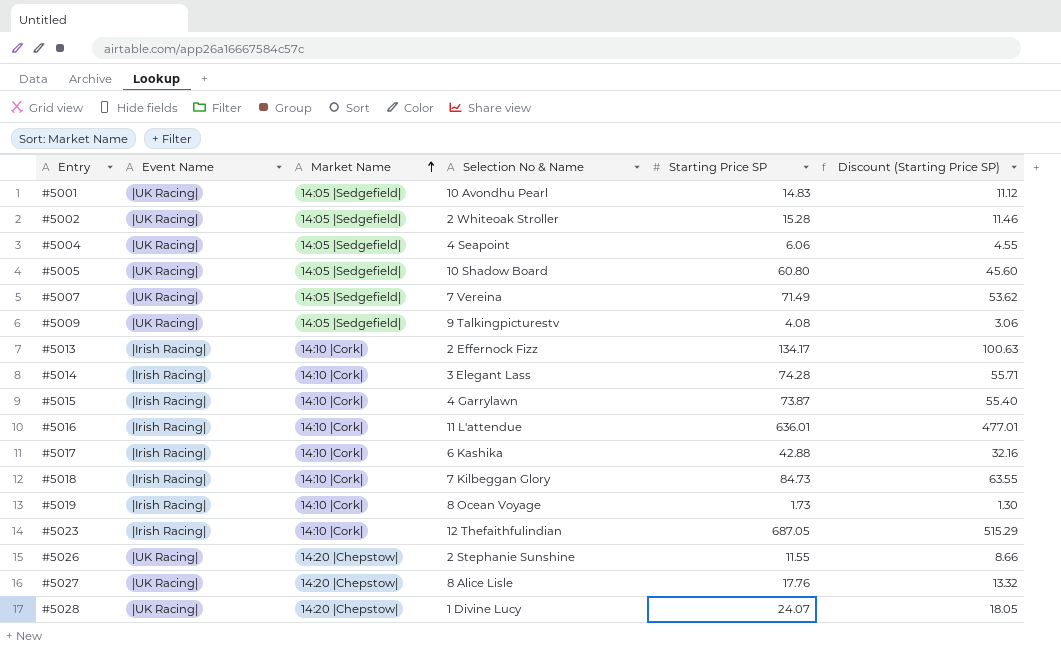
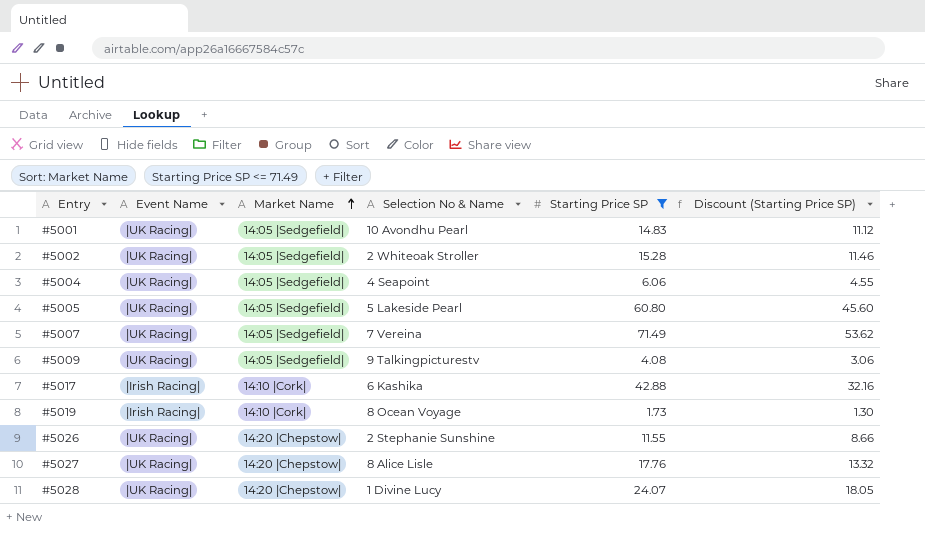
filter: none -> Starting Price SP <= 71.49
#5005 | Selection No & Name: 10 Shadow Board -> 5 Lakeside Pearl

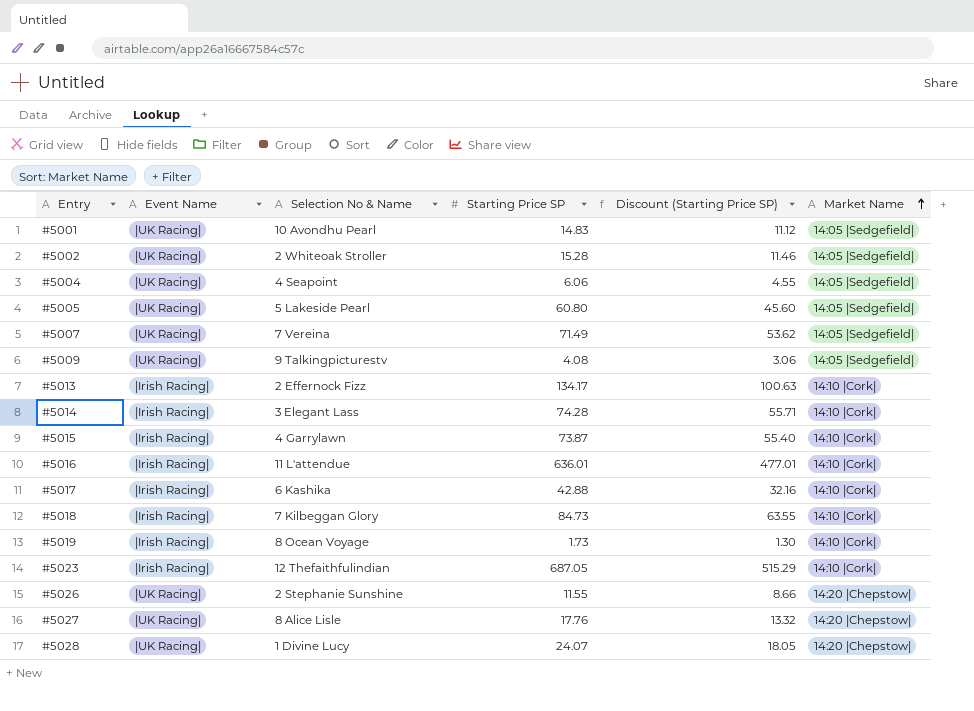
filter: Starting Price SP <= 71.49 -> none
column Market Name | position: 3 -> 6

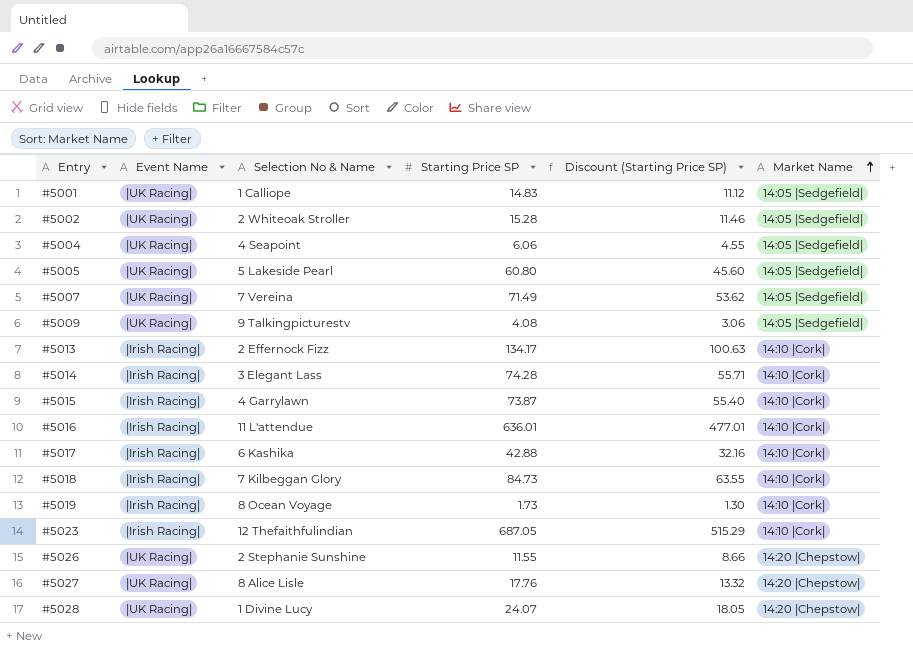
#5001 | Selection No & Name: 10 Avondhu Pearl -> 1 Calliope

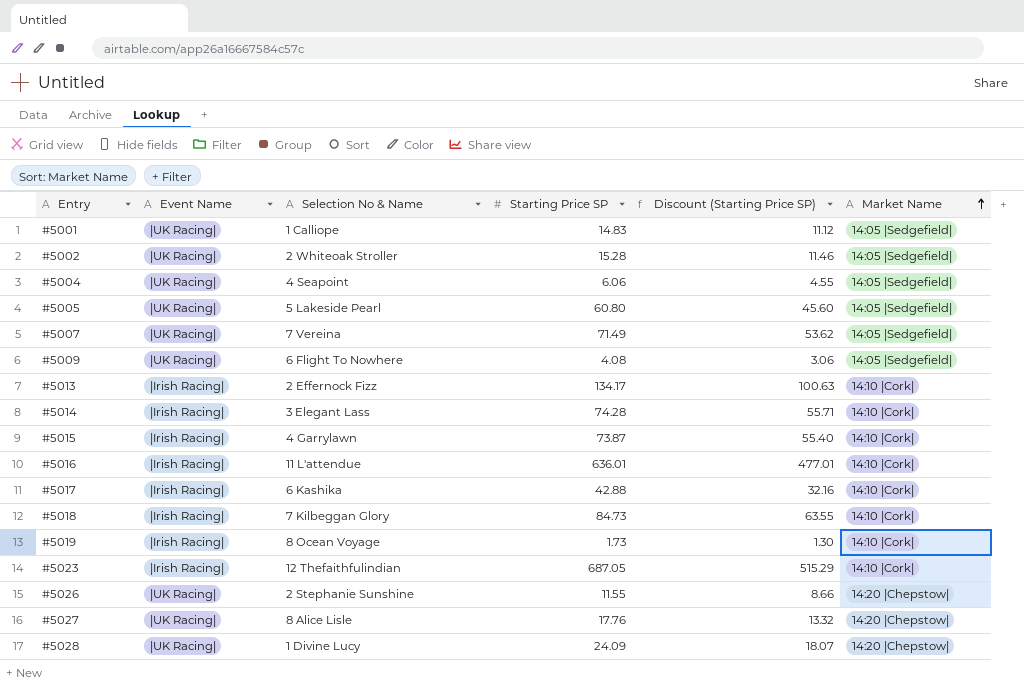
#5009 | Selection No & Name: 9 Talkingpicturestv -> 6 Flight To Nowhere
#5028 | Starting Price SP: 24.07 -> 24.09
#5028 | Discount (Starting Price SP): 18.05 -> 18.07

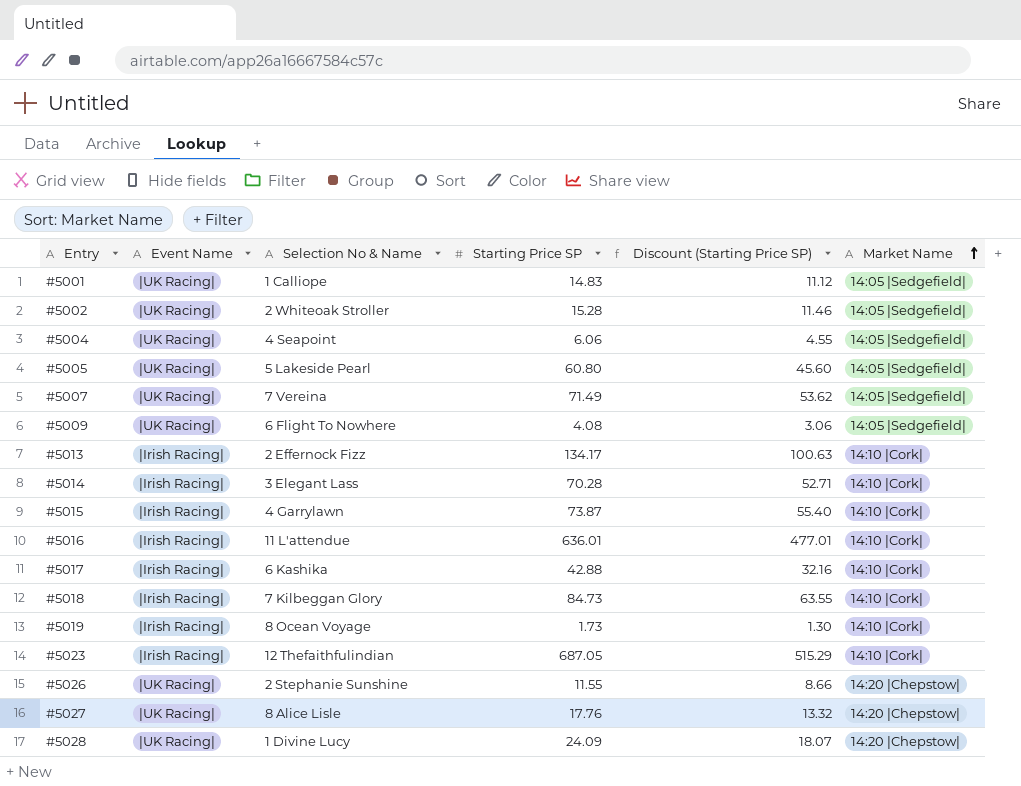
#5014 | Starting Price SP: 74.28 -> 70.28
#5014 | Discount (Starting Price SP): 55.71 -> 52.71

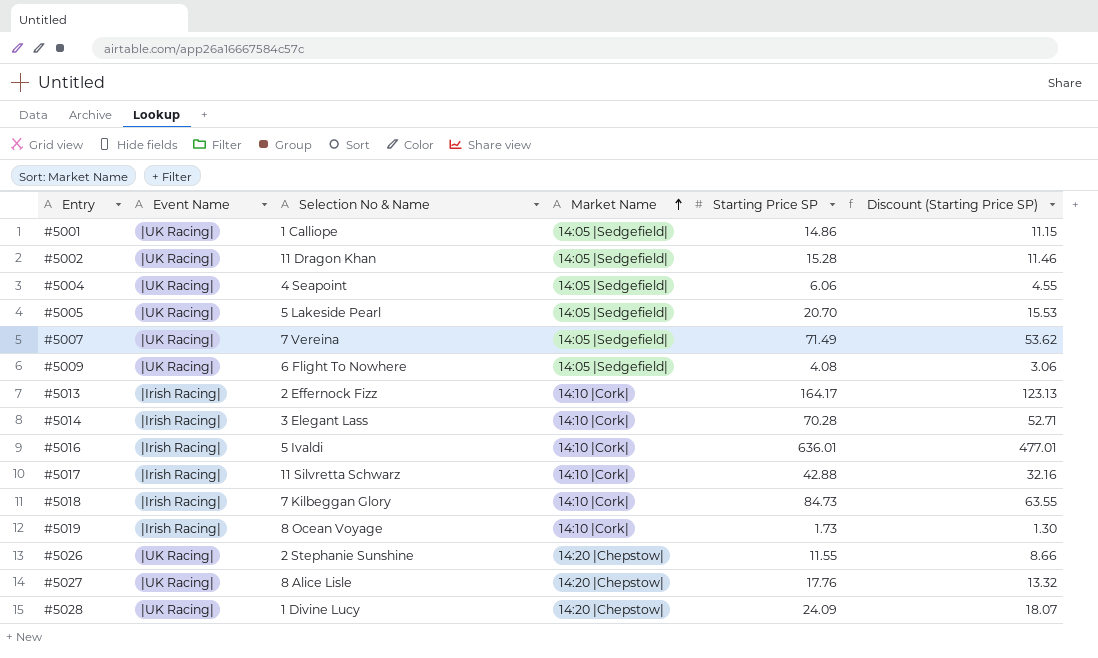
column Market Name | position: 6 -> 4
row #5015: |Irish Racing| | 4 Garrylawn | 73.87 | 55.40 | 14:10 |Cork| -> none
row #5023: |Irish Racing| | 12 Thefaithfulindian | 687.05 | 515.29 | 14:10 |Cork| -> none
#5001 | Starting Price SP: 14.83 -> 14.86
#5001 | Discount (Starting Price SP): 11.12 -> 11.15
#5002 | Selection No & Name: 2 Whiteoak Stroller -> 11 Dragon Khan
#5005 | Starting Price SP: 60.80 -> 20.70
#5005 | Discount (Starting Price SP): 45.60 -> 15.53
#5013 | Starting Price SP: 134.17 -> 164.17
#5013 | Discount (Starting Price SP): 100.63 -> 123.13
#5016 | Selection No & Name: 11 L'attendue -> 5 Ivaldi
#5017 | Selection No & Name: 6 Kashika -> 11 Silvretta Schwarz

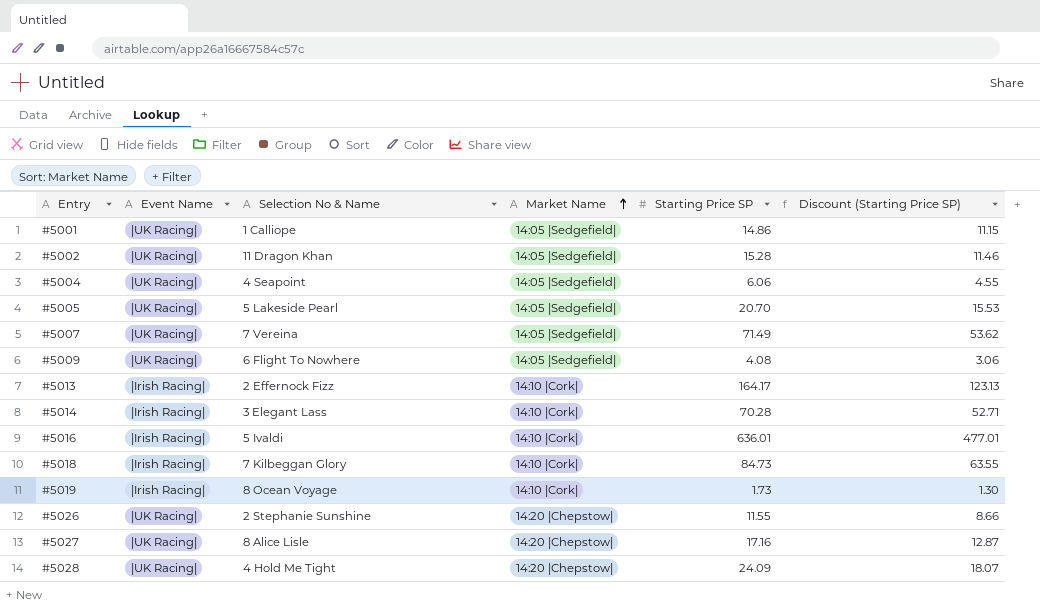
row #5017: |Irish Racing| | 11 Silvretta Schwarz | 14:10 |Cork| | 42.88 | 32.16 -> none
#5027 | Starting Price SP: 17.76 -> 17.16
#5027 | Discount (Starting Price SP): 13.32 -> 12.87
#5028 | Selection No & Name: 1 Divine Lucy -> 4 Hold Me Tight

